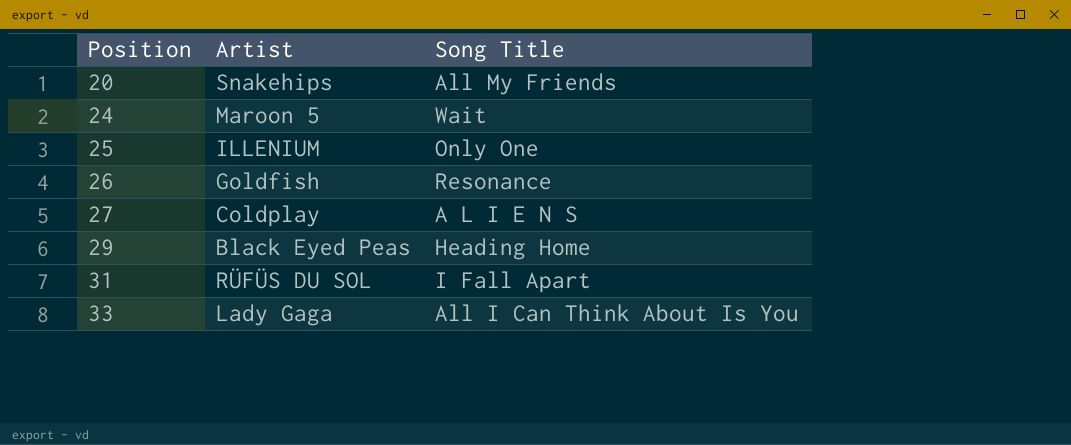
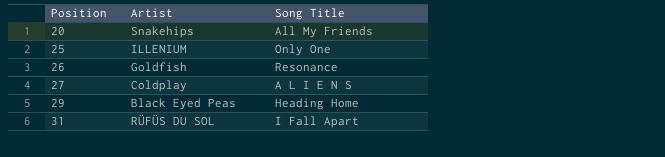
row 24: Maroon 5 | Wait -> none
row 33: Lady Gaga | All I Can Think About Is You -> none

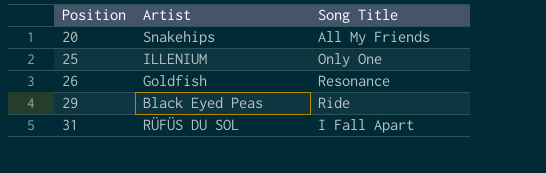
row 27: Coldplay | A L I E N S -> none
29 | Song Title: Heading Home -> Ride

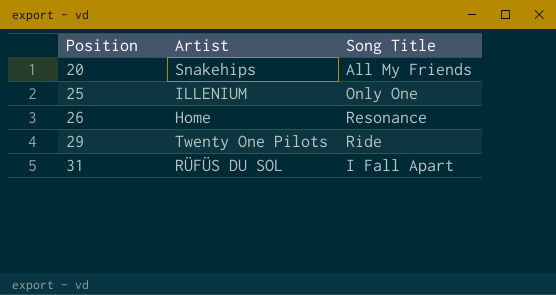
26 | Artist: Goldfish -> Home
29 | Artist: Black Eyed Peas -> Twenty One Pilots

